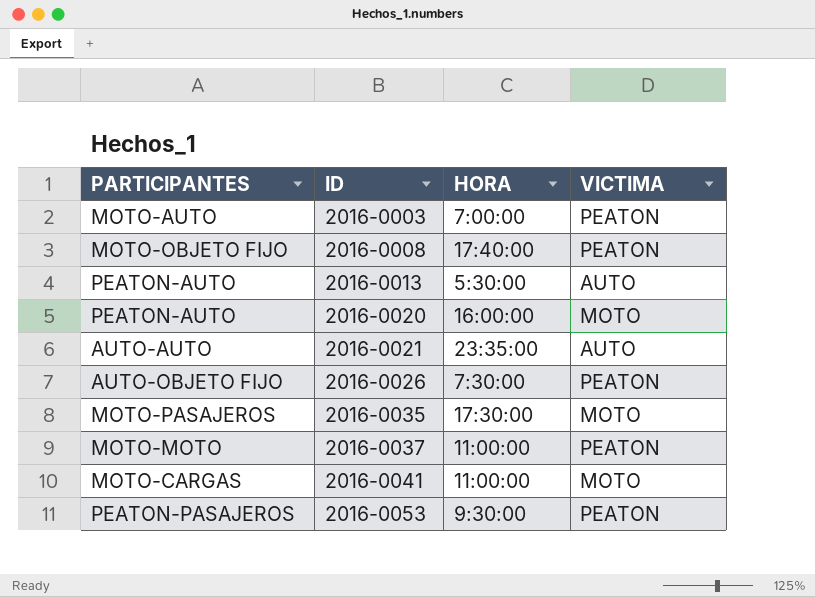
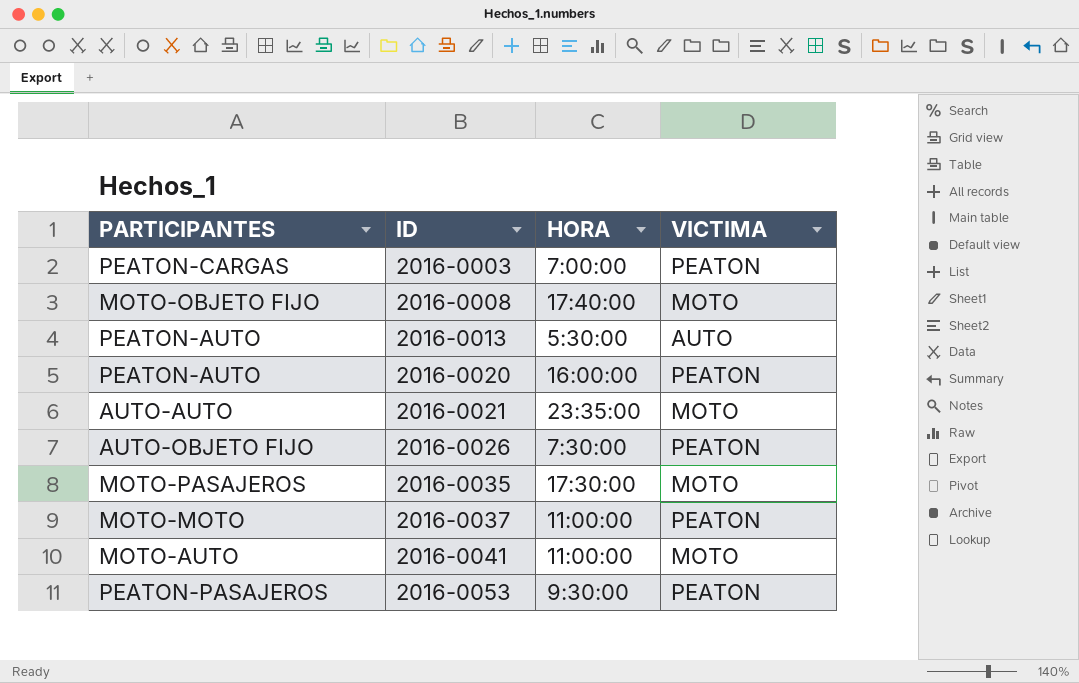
2016-0003 | PARTICIPANTES: MOTO-AUTO -> PEATON-CARGAS
2016-0008 | VICTIMA: PEATON -> MOTO
2016-0020 | VICTIMA: MOTO -> PEATON
2016-0021 | VICTIMA: AUTO -> MOTO
2016-0041 | PARTICIPANTES: MOTO-CARGAS -> MOTO-AUTO

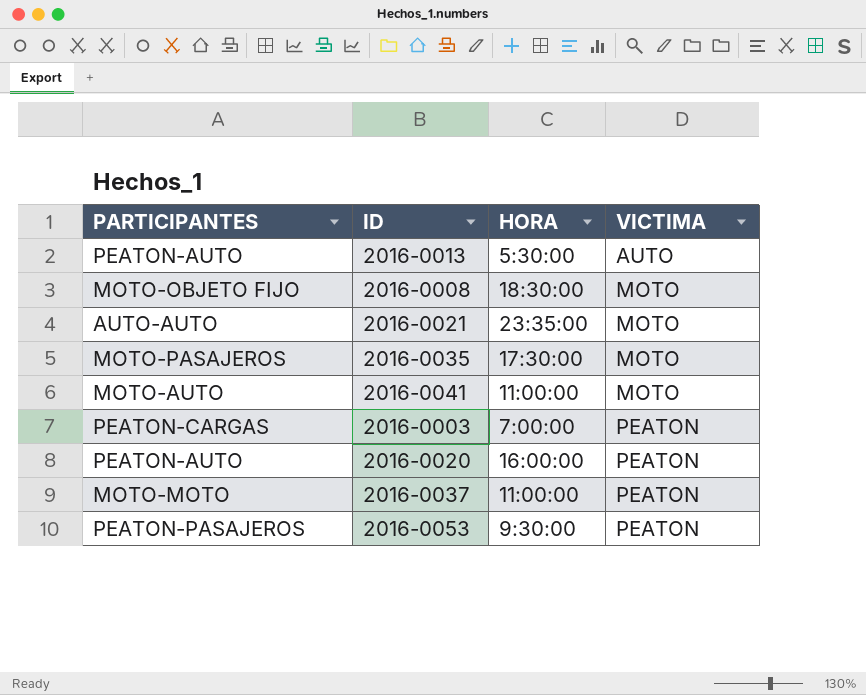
row order: ID ascending -> VICTIMA ascending
row 2016-0026: AUTO-OBJETO FIJO | 7:30:00 | PEATON -> none
2016-0008 | HORA: 17:40:00 -> 18:30:00

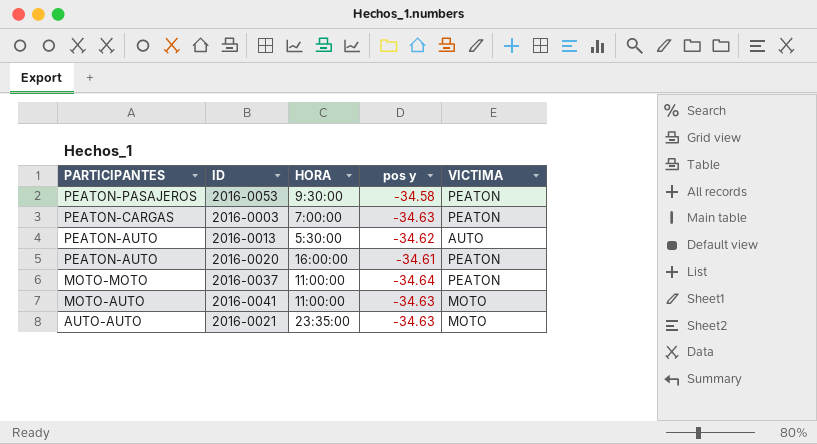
row order: VICTIMA ascending -> PARTICIPANTES descending
column pos y | position: none -> 4
row 2016-0008: MOTO-OBJETO FIJO | 18:30:00 | MOTO -> none
row 2016-0035: MOTO-PASAJEROS | 17:30:00 | MOTO -> none

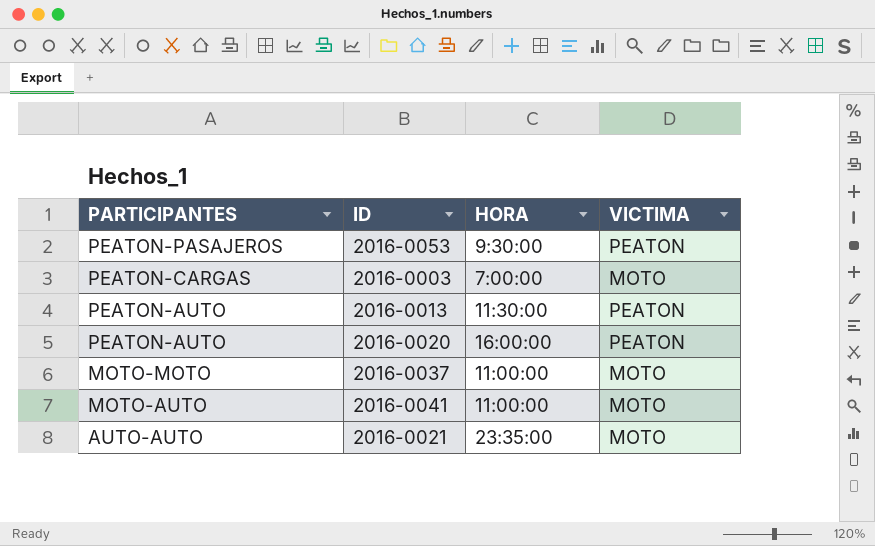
column pos y | position: 4 -> none
2016-0003 | VICTIMA: PEATON -> MOTO
2016-0013 | HORA: 5:30:00 -> 11:30:00
2016-0013 | VICTIMA: AUTO -> PEATON
2016-0037 | VICTIMA: PEATON -> MOTO

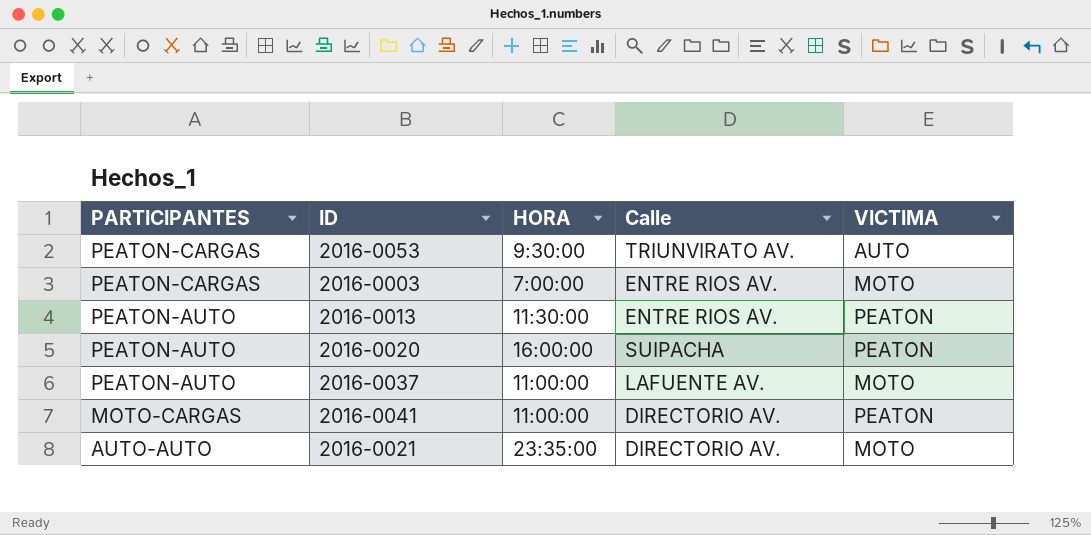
column Calle | position: none -> 4
2016-0053 | PARTICIPANTES: PEATON-PASAJEROS -> PEATON-CARGAS
2016-0053 | VICTIMA: PEATON -> AUTO
2016-0037 | PARTICIPANTES: MOTO-MOTO -> PEATON-AUTO
2016-0041 | PARTICIPANTES: MOTO-AUTO -> MOTO-CARGAS
2016-0041 | VICTIMA: MOTO -> PEATON

